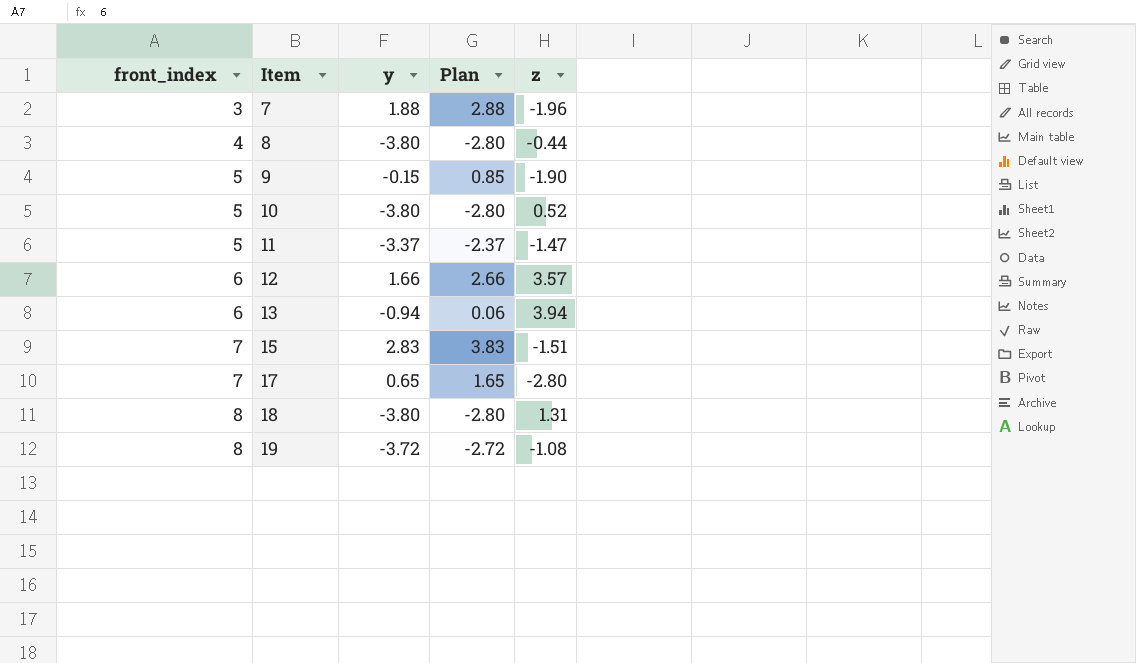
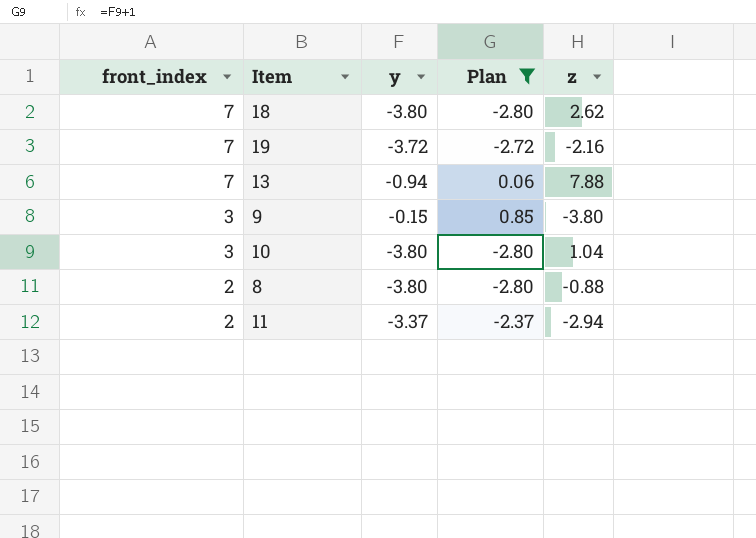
filter: none -> Plan <= 0.85
row order: front_index ascending -> front_index descending
18 | front_index: 8 -> 7
18 | z: 1.31 -> 2.62
19 | front_index: 8 -> 7
19 | z: -1.08 -> -2.16
13 | front_index: 6 -> 7
13 | z: 3.94 -> 7.88
9 | front_index: 5 -> 3
9 | z: -1.90 -> -3.80
10 | front_index: 5 -> 3
10 | z: 0.52 -> 1.04
8 | front_index: 4 -> 2
8 | z: -0.44 -> -0.88
11 | front_index: 5 -> 2
11 | z: -1.47 -> -2.94

